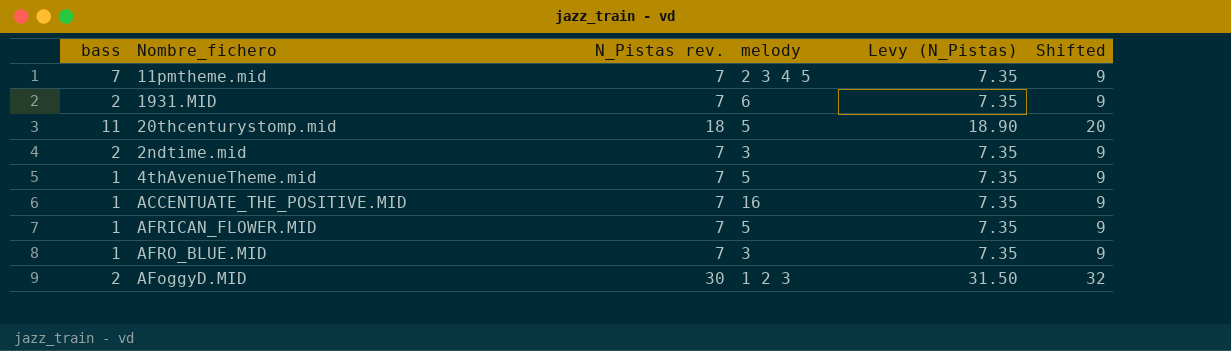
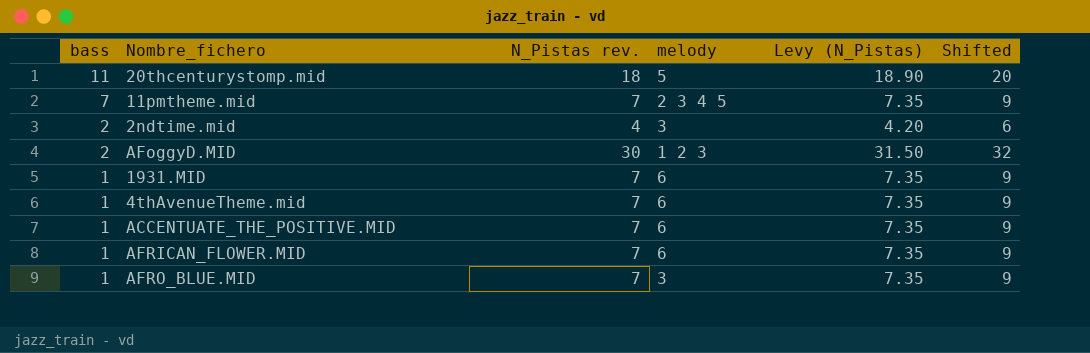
row order: none -> bass descending
2ndtime.mid | N_Pistas rev.: 7 -> 4
2ndtime.mid | Levy (N_Pistas): 7.35 -> 4.20
2ndtime.mid | Shifted: 9 -> 6
1931.MID | bass: 2 -> 1
4thAvenueTheme.mid | melody: 5 -> 6
ACCENTUATE_THE_POSITIVE.MID | melody: 16 -> 6
AFRICAN_FLOWER.MID | melody: 5 -> 6

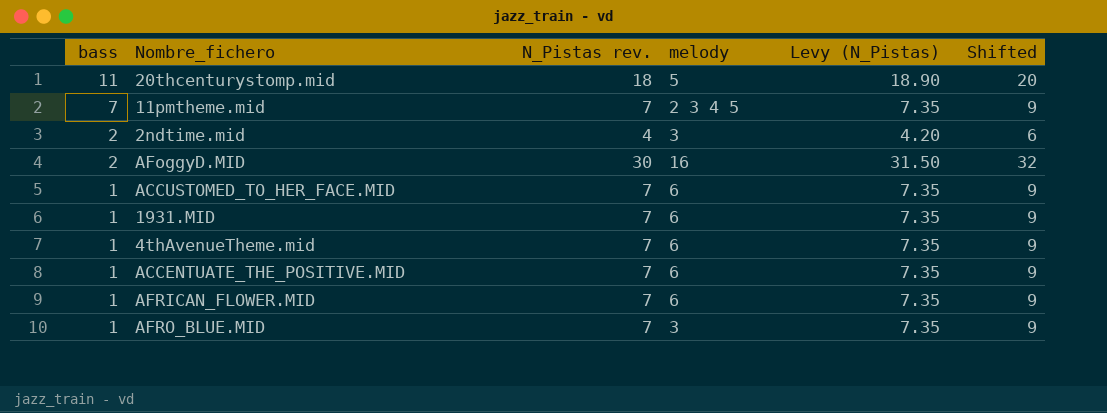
AFoggyD.MID | melody: 1 2 3 -> 16
row ACCUSTOMED_TO_HER_FACE.MID: none -> 1 | 7 | 6 | 7.35 | 9

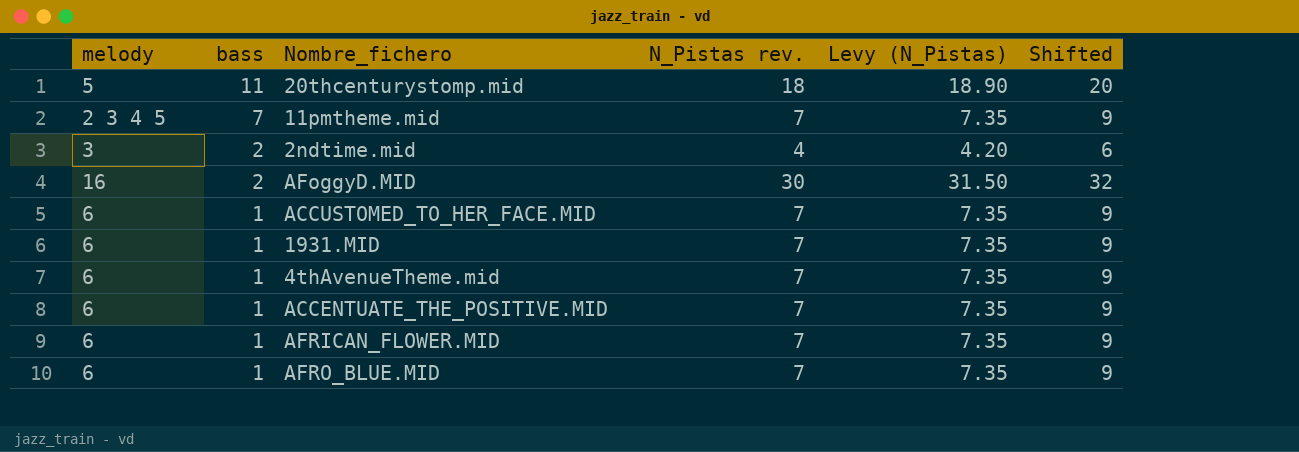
column melody | position: 4 -> 1
AFRO_BLUE.MID | melody: 3 -> 6

